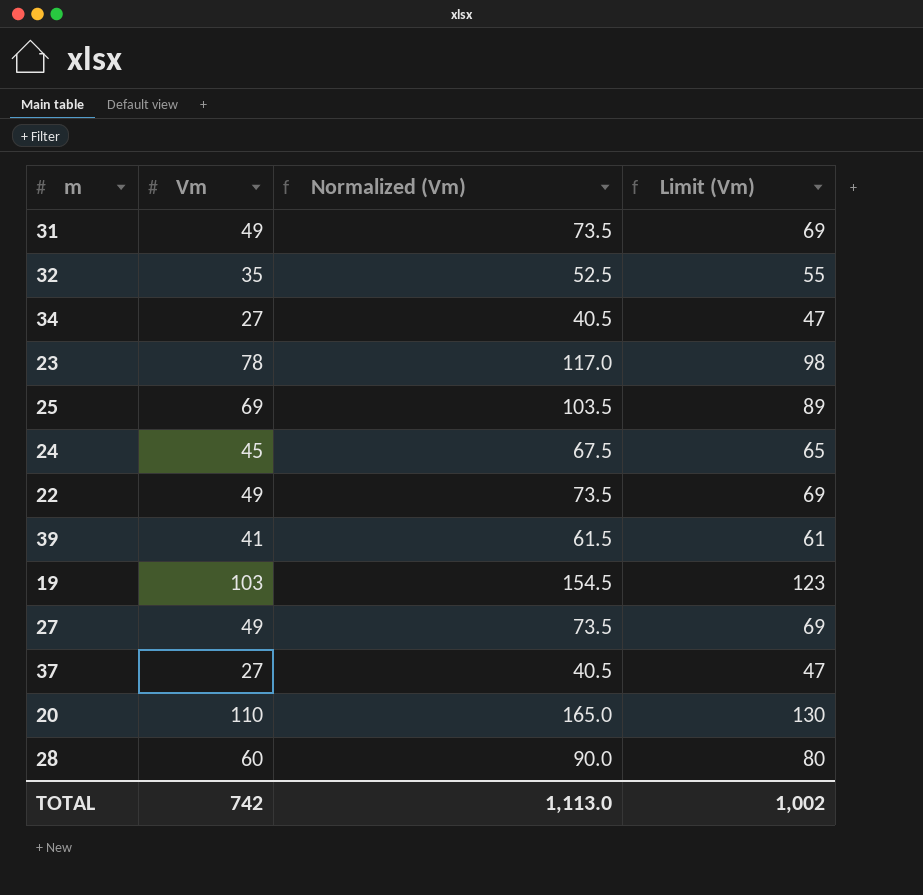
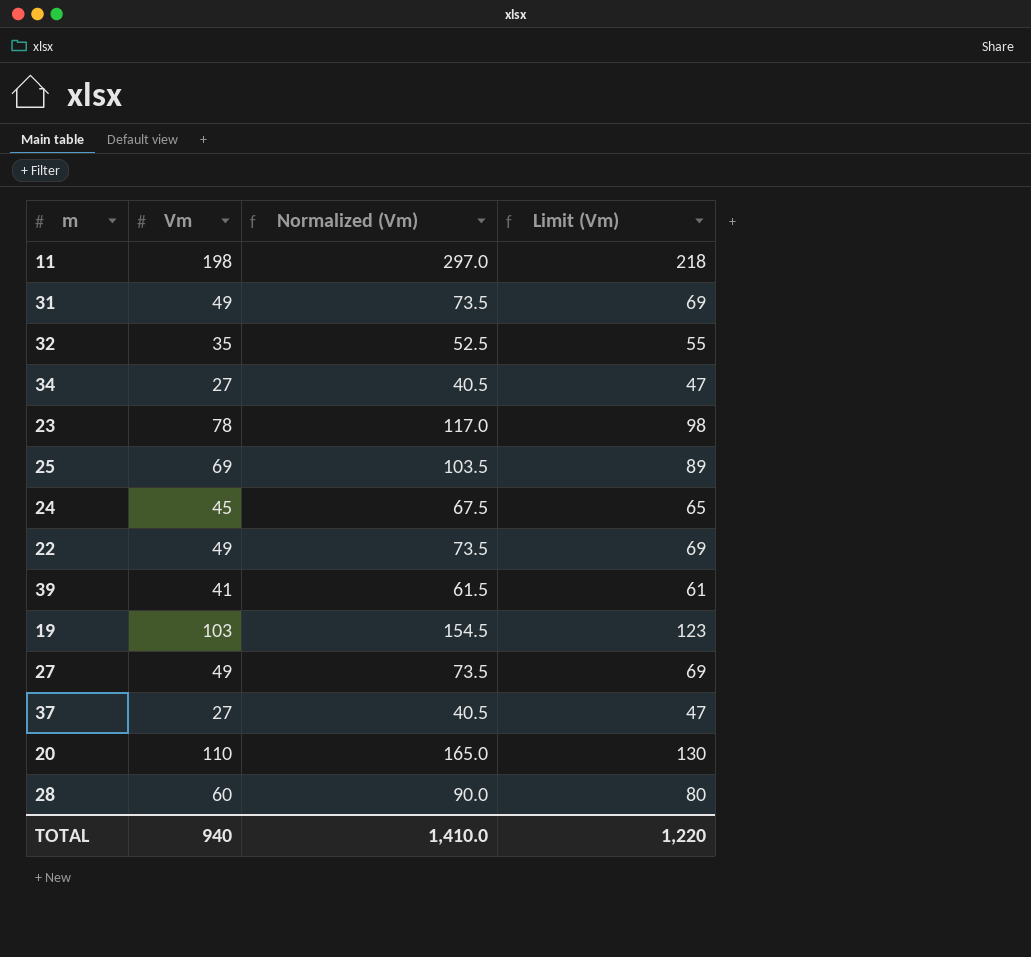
row 11: none -> 198 | 297.0 | 218
TOTAL | Vm: 742 -> 940
TOTAL | Normalized (Vm): 1,113.0 -> 1,410.0
TOTAL | Limit (Vm): 1,002 -> 1,220

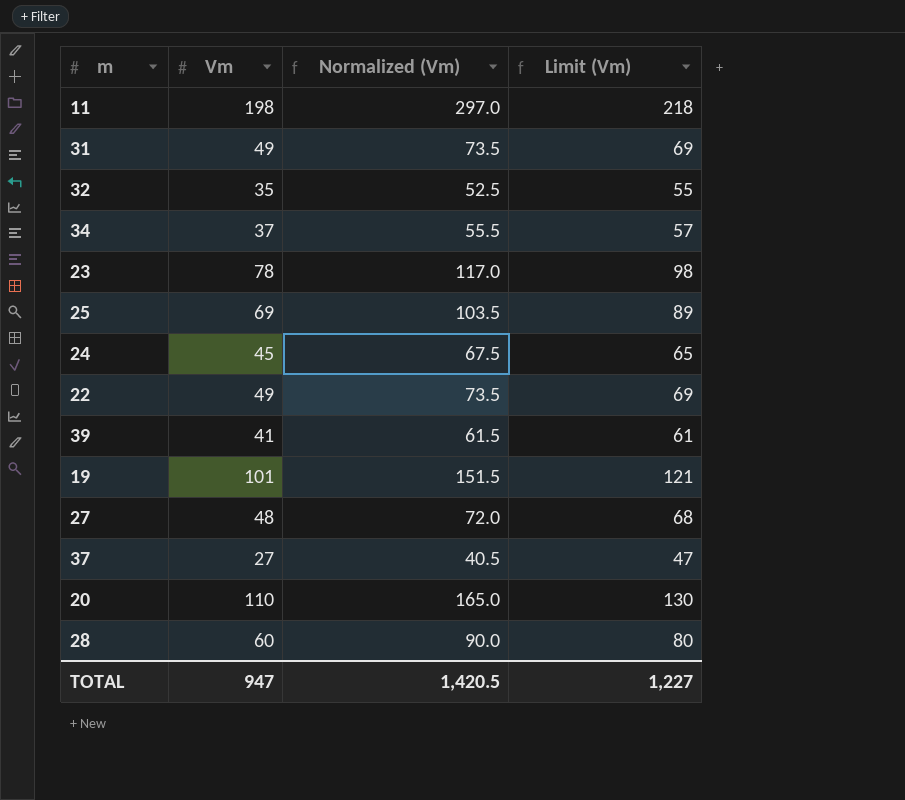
34 | Vm: 27 -> 37
34 | Normalized (Vm): 40.5 -> 55.5
34 | Limit (Vm): 47 -> 57
19 | Vm: 103 -> 101
19 | Normalized (Vm): 154.5 -> 151.5
19 | Limit (Vm): 123 -> 121
27 | Vm: 49 -> 48
27 | Normalized (Vm): 73.5 -> 72.0
27 | Limit (Vm): 69 -> 68
TOTAL | Vm: 940 -> 947
TOTAL | Normalized (Vm): 1,410.0 -> 1,420.5
TOTAL | Limit (Vm): 1,220 -> 1,227

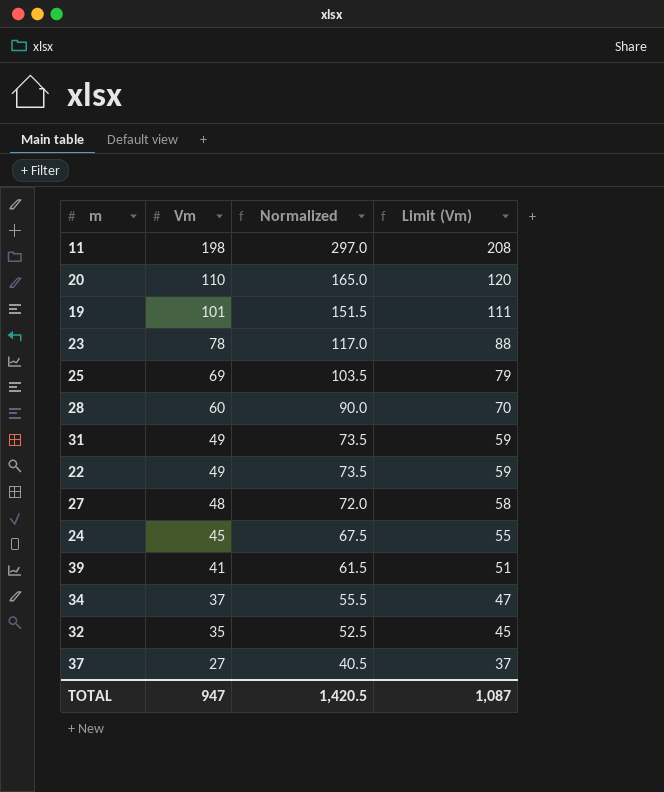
row order: none -> Vm descending
column name: Normalized (Vm) -> Normalized
column Limit (Vm) | formula: [Vm] + 20 -> [Vm] + 10
TOTAL | Limit (Vm): 1,227 -> 1,087

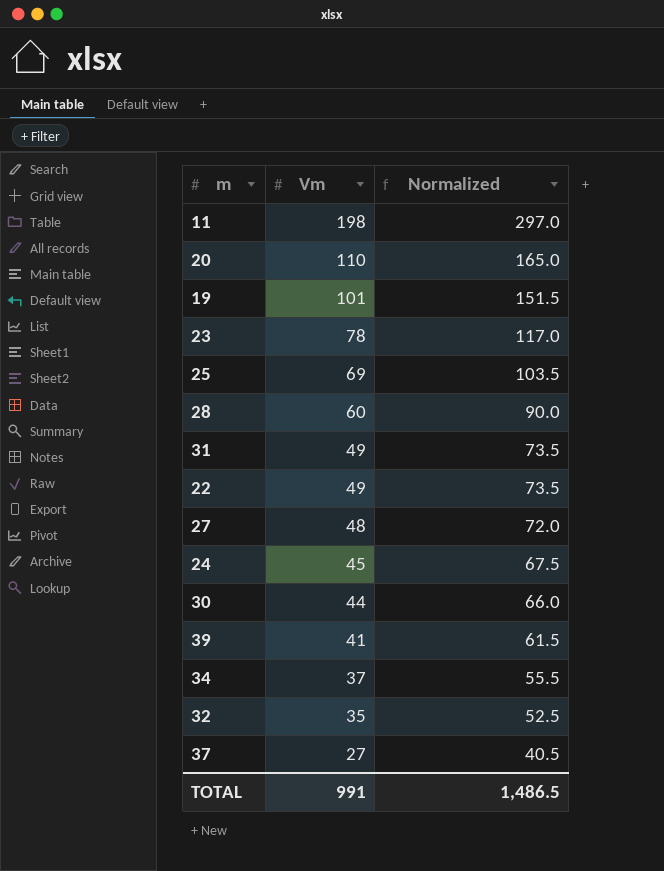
column Limit (Vm) | formula: [Vm] + 10 -> none
row 30: none -> 44 | 66.0
TOTAL | Vm: 947 -> 991
TOTAL | Normalized: 1,420.5 -> 1,486.5

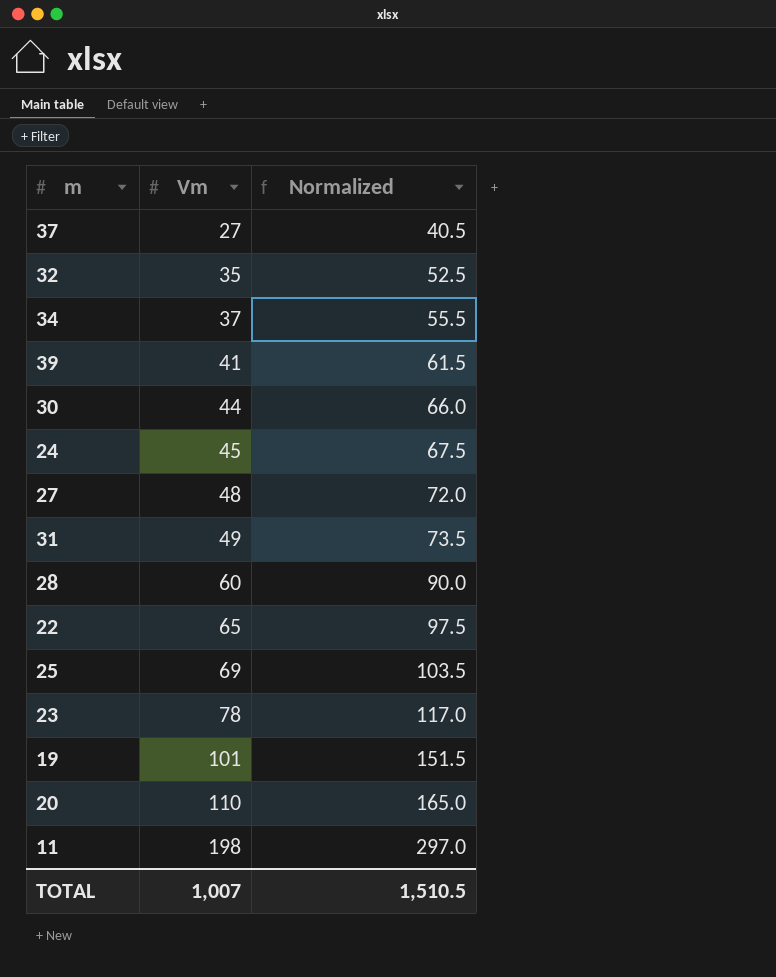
row order: Vm descending -> Vm ascending
22 | Vm: 49 -> 65
22 | Normalized: 73.5 -> 97.5
TOTAL | Vm: 991 -> 1,007
TOTAL | Normalized: 1,486.5 -> 1,510.5

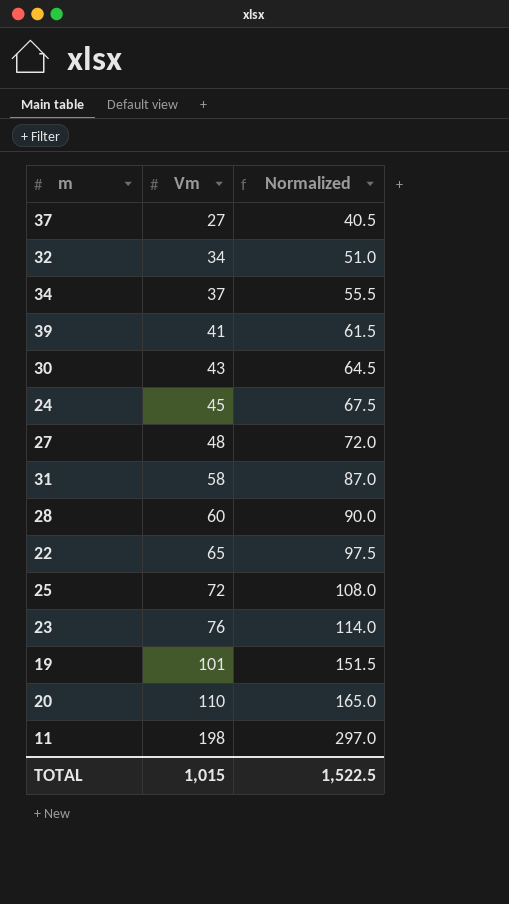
32 | Vm: 35 -> 34
32 | Normalized: 52.5 -> 51.0
30 | Vm: 44 -> 43
30 | Normalized: 66.0 -> 64.5
31 | Vm: 49 -> 58
31 | Normalized: 73.5 -> 87.0
25 | Vm: 69 -> 72
25 | Normalized: 103.5 -> 108.0
23 | Vm: 78 -> 76
23 | Normalized: 117.0 -> 114.0
TOTAL | Vm: 1,007 -> 1,015
TOTAL | Normalized: 1,510.5 -> 1,522.5

